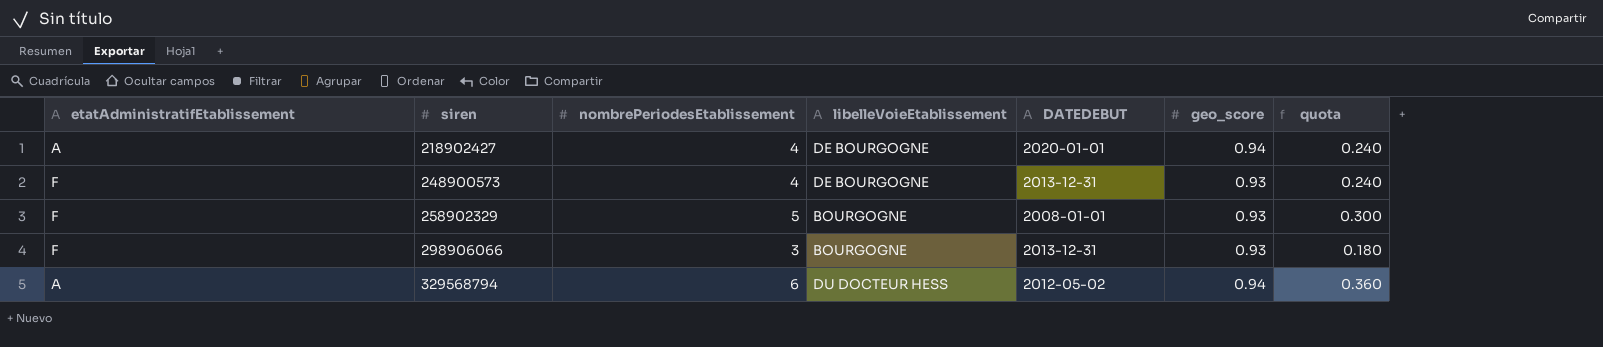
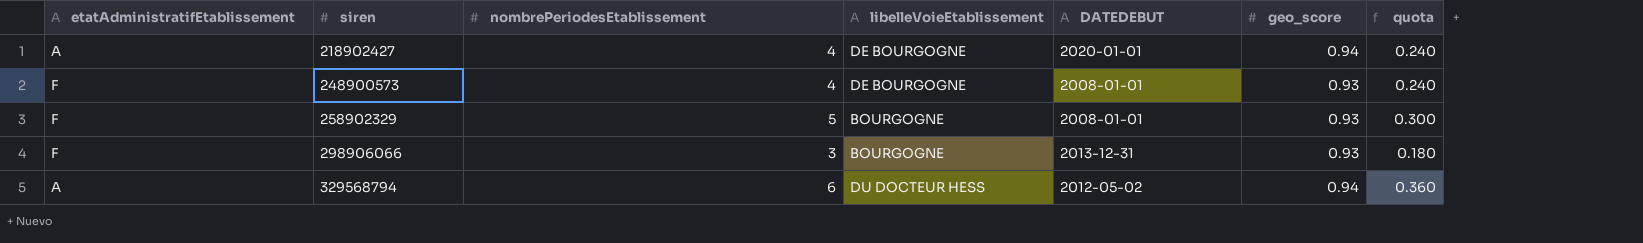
248900573 | DATEDEBUT: 2013-12-31 -> 2008-01-01

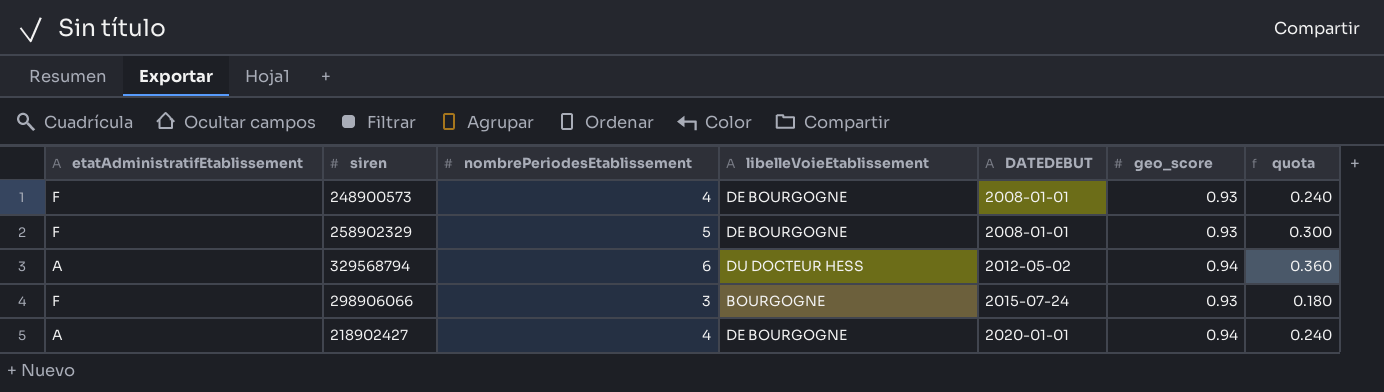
row order: siren ascending -> DATEDEBUT ascending
258902329 | libelleVoieEtablissement: BOURGOGNE -> DE BOURGOGNE
298906066 | DATEDEBUT: 2013-12-31 -> 2015-07-24

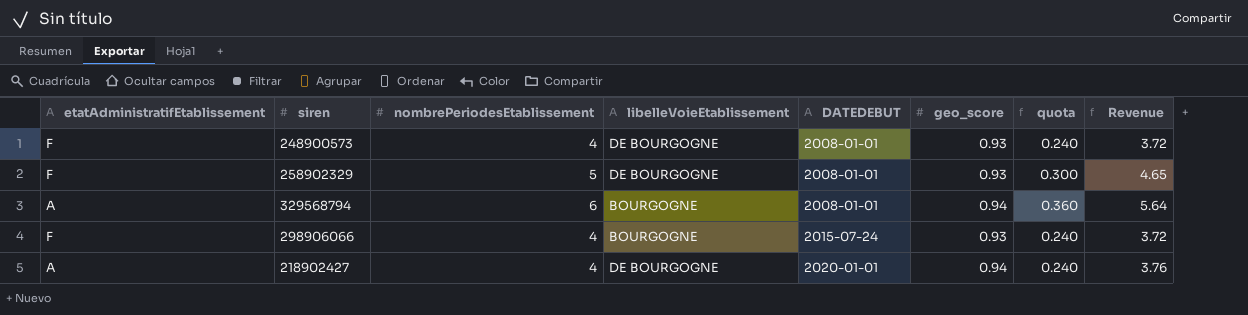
column Revenue | formula: none -> [nombrePeriodesEtablissement] * [geo_score]
329568794 | libelleVoieEtablissement: DU DOCTEUR HESS -> BOURGOGNE
329568794 | DATEDEBUT: 2012-05-02 -> 2008-01-01
298906066 | nombrePeriodesEtablissement: 3 -> 4
298906066 | quota: 0.180 -> 0.240

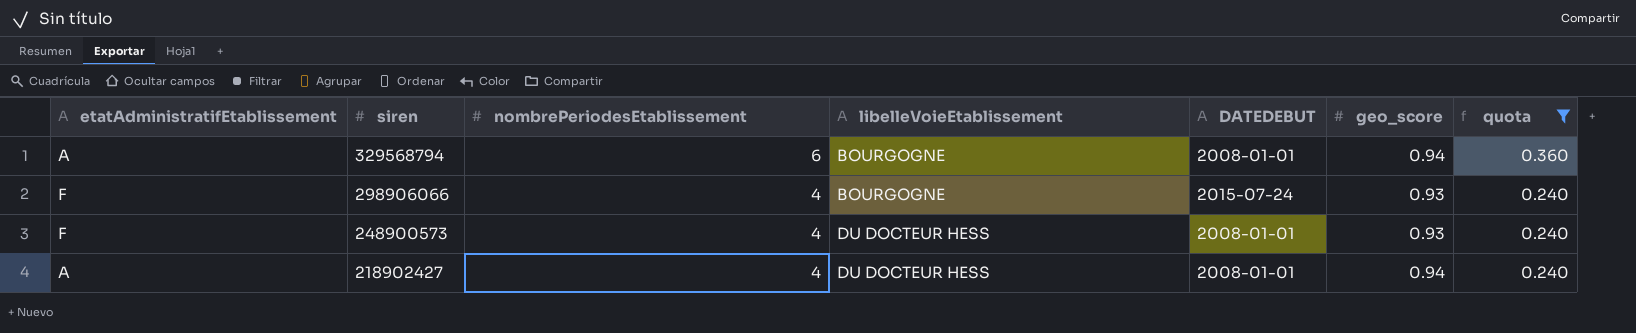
filter: none -> quota != 0.300
row order: DATEDEBUT ascending -> siren descending
column Revenue | formula: [nombrePeriodesEtablissement] * [geo_score] -> none
248900573 | libelleVoieEtablissement: DE BOURGOGNE -> DU DOCTEUR HESS
218902427 | libelleVoieEtablissement: DE BOURGOGNE -> DU DOCTEUR HESS
218902427 | DATEDEBUT: 2020-01-01 -> 2008-01-01

